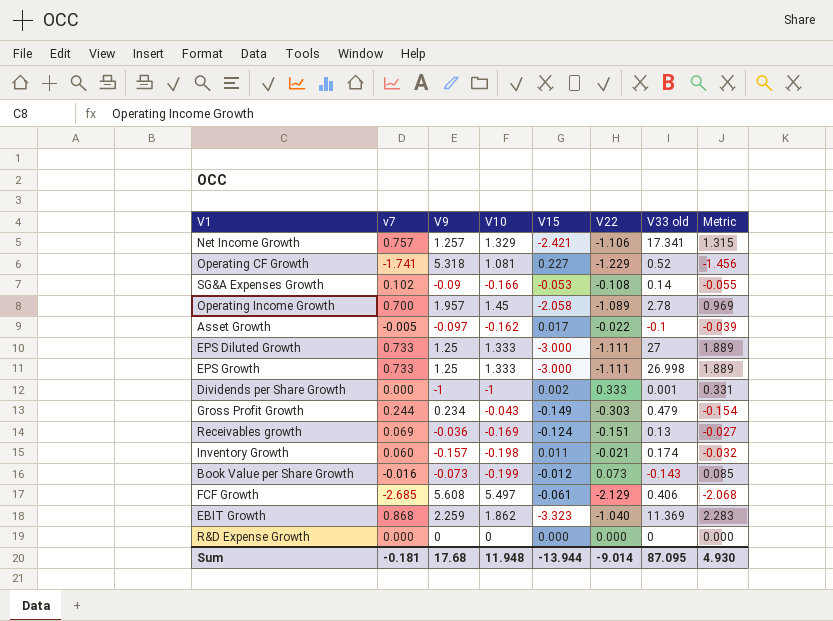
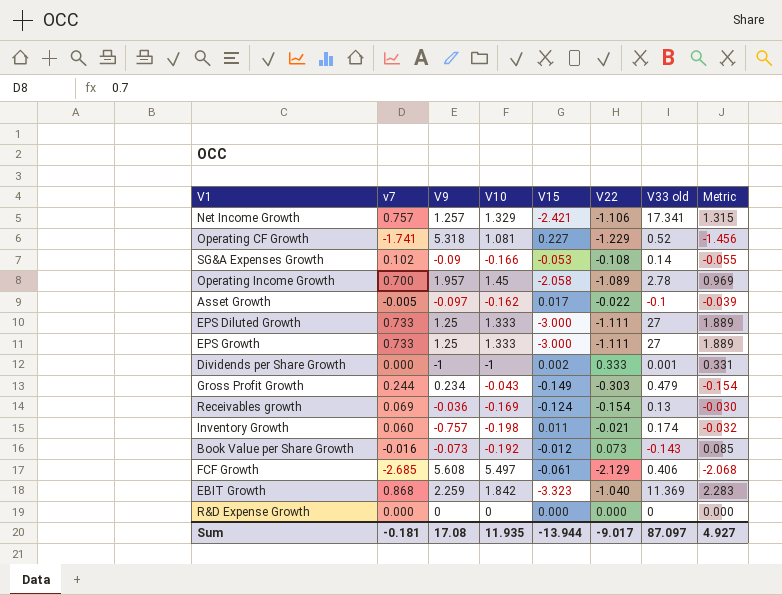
EPS Growth | V33 old: 26.998 -> 27
Receivables growth | V22: -0.151 -> -0.154
Receivables growth | Metric: -0.027 -> -0.030
Inventory Growth | V9: -0.157 -> -0.757
Book Value per Share Growth | V10: -0.199 -> -0.192
EBIT Growth | V10: 1.862 -> 1.842
Sum | V9: 17.68 -> 17.08
Sum | V10: 11.948 -> 11.935
Sum | V22: -9.014 -> -9.017
Sum | V33 old: 87.095 -> 87.097
Sum | Metric: 4.930 -> 4.927

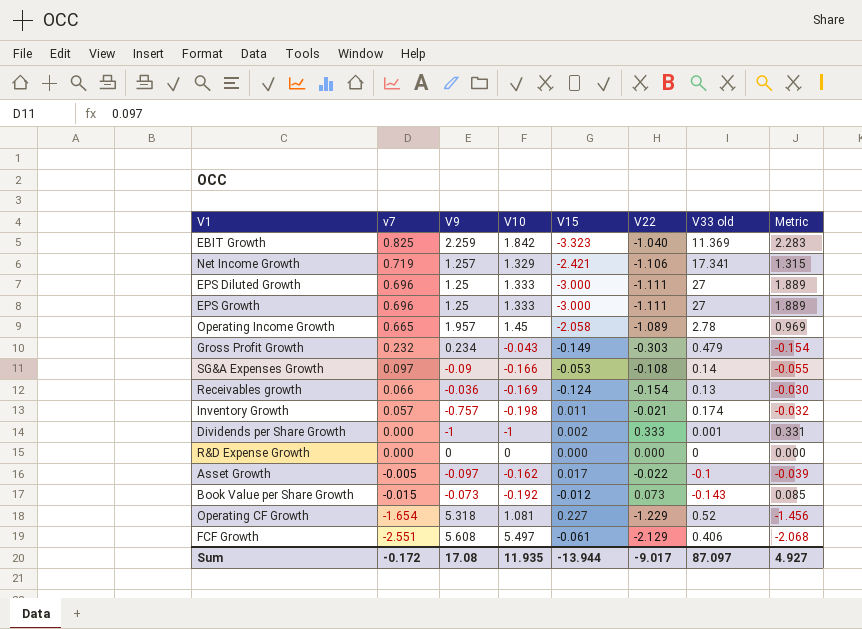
row order: none -> v7 descending
EBIT Growth | v7: 0.868 -> 0.825
Net Income Growth | v7: 0.757 -> 0.719
EPS Diluted Growth | v7: 0.733 -> 0.696
EPS Growth | v7: 0.733 -> 0.696
Operating Income Growth | v7: 0.700 -> 0.665
Gross Profit Growth | v7: 0.244 -> 0.232
SG&A Expenses Growth | v7: 0.102 -> 0.097
Receivables growth | v7: 0.069 -> 0.066
Inventory Growth | v7: 0.060 -> 0.057
Book Value per Share Growth | v7: -0.016 -> -0.015
Operating CF Growth | v7: -1.741 -> -1.654
FCF Growth | v7: -2.685 -> -2.551
Sum | v7: -0.181 -> -0.172

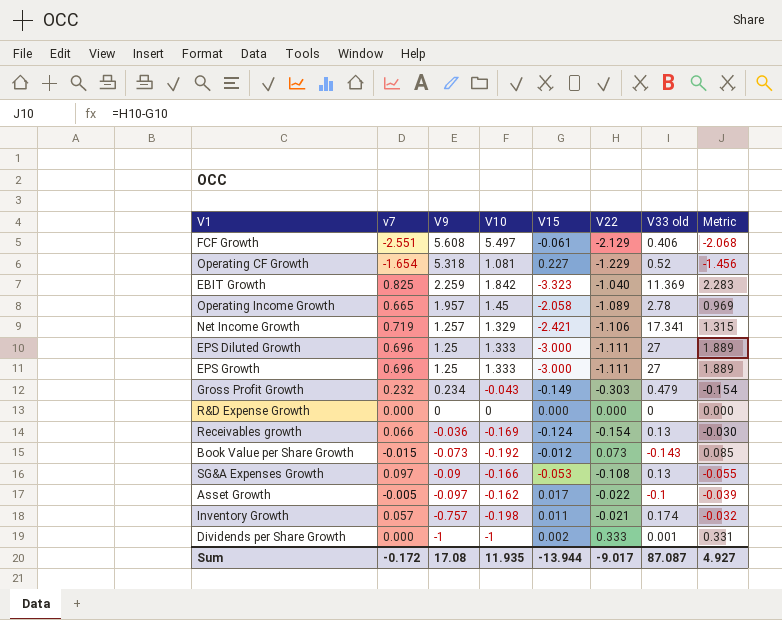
row order: v7 descending -> V9 descending
SG&A Expenses Growth | V33 old: 0.14 -> 0.13
Sum | V33 old: 87.097 -> 87.087

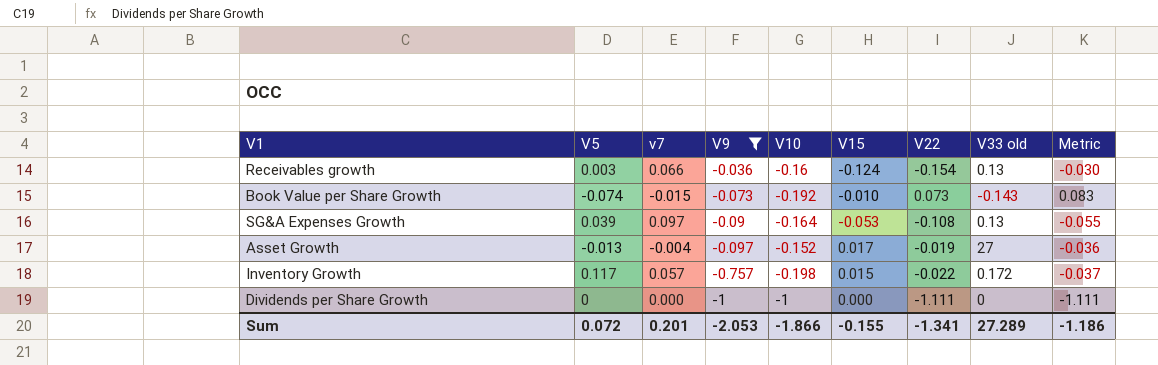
filter: none -> V9 <= -0.036
column V5 | position: none -> 2
Receivables growth | V10: -0.169 -> -0.16
Book Value per Share Growth | V15: -0.012 -> -0.010
Book Value per Share Growth | Metric: 0.085 -> 0.083
SG&A Expenses Growth | V10: -0.166 -> -0.164
Asset Growth | v7: -0.005 -> -0.004
Asset Growth | V10: -0.162 -> -0.152
Asset Growth | V22: -0.022 -> -0.019
Asset Growth | V33 old: -0.1 -> 27
Asset Growth | Metric: -0.039 -> -0.036
Inventory Growth | V15: 0.011 -> 0.015
Inventory Growth | V22: -0.021 -> -0.022
Inventory Growth | V33 old: 0.174 -> 0.172
Inventory Growth | Metric: -0.032 -> -0.037
Dividends per Share Growth | V15: 0.002 -> 0.000
Dividends per Share Growth | V22: 0.333 -> -1.111
Dividends per Share Growth | V33 old: 0.001 -> 0
Dividends per Share Growth | Metric: 0.331 -> -1.111
Sum | v7: -0.172 -> 0.201
Sum | V9: 17.08 -> -2.053
Sum | V10: 11.935 -> -1.866
Sum | V15: -13.944 -> -0.155
Sum | V22: -9.017 -> -1.341
Sum | V33 old: 87.087 -> 27.289
Sum | Metric: 4.927 -> -1.186

